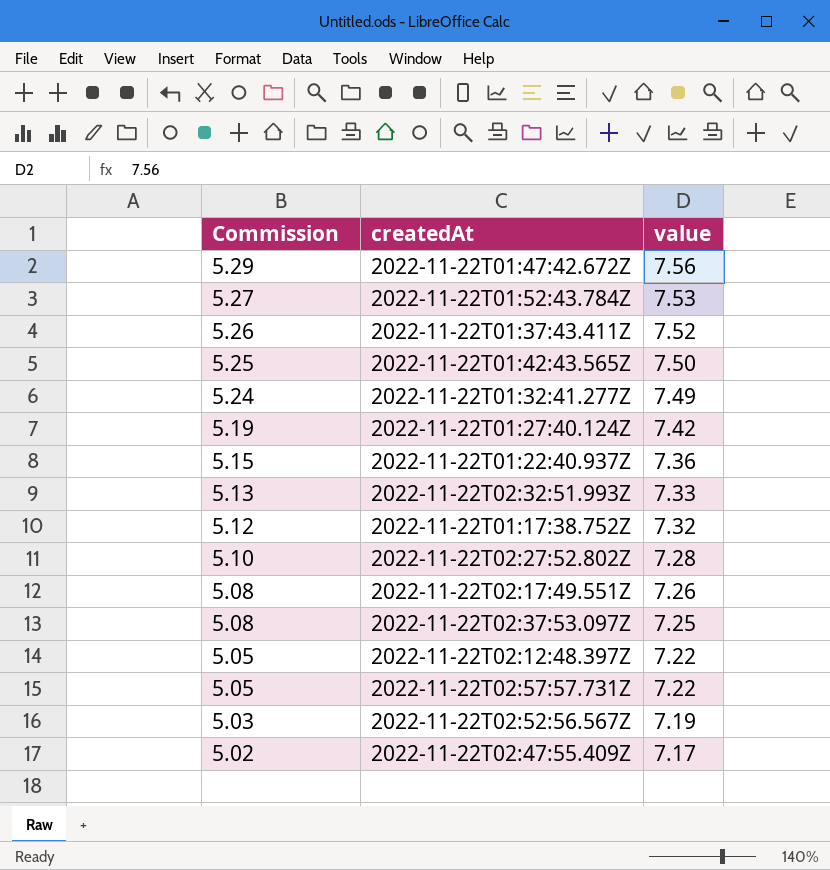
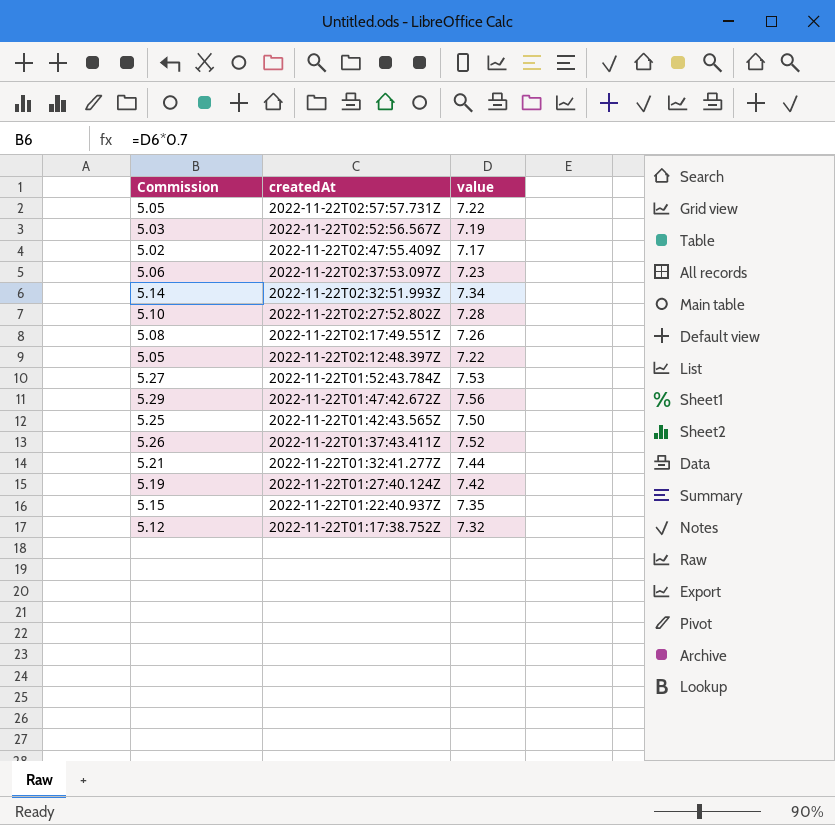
row order: Commission descending -> createdAt descending
2022-11-22T02:37:53.097Z | Commission: 5.08 -> 5.06
2022-11-22T02:37:53.097Z | value: 7.25 -> 7.23
2022-11-22T02:32:51.993Z | Commission: 5.13 -> 5.14
2022-11-22T02:32:51.993Z | value: 7.33 -> 7.34
2022-11-22T01:32:41.277Z | Commission: 5.24 -> 5.21
2022-11-22T01:32:41.277Z | value: 7.49 -> 7.44
2022-11-22T01:22:40.937Z | value: 7.36 -> 7.35

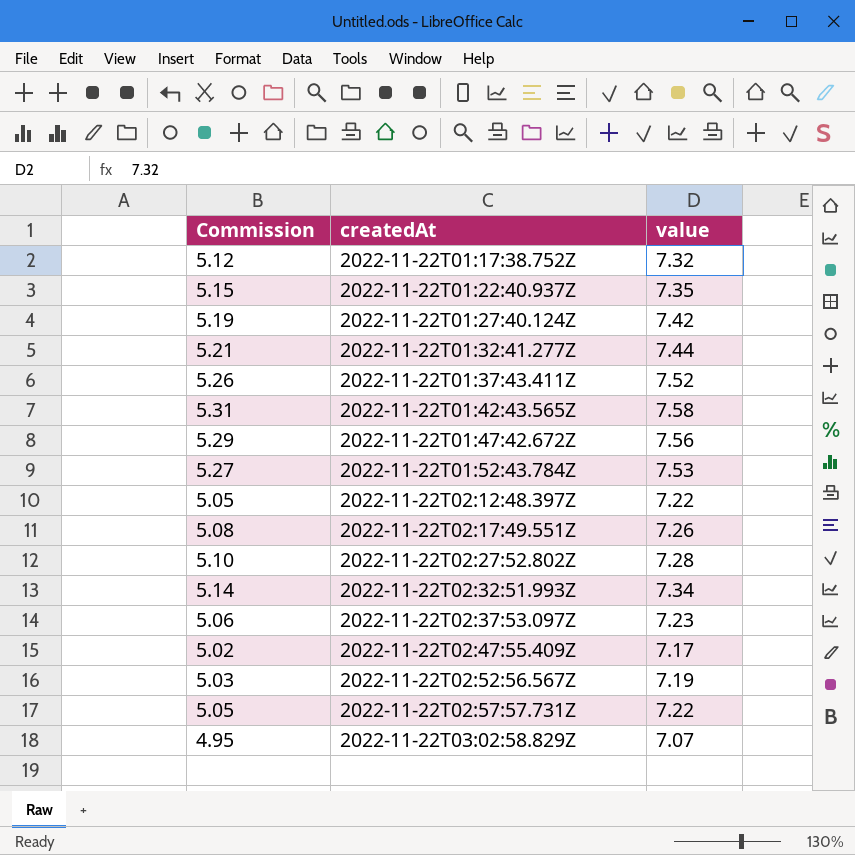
row order: createdAt descending -> createdAt ascending
2022-11-22T01:42:43.565Z | Commission: 5.25 -> 5.31
2022-11-22T01:42:43.565Z | value: 7.50 -> 7.58
row 2022-11-22T03:02:58.829Z: none -> 4.95 | 7.07

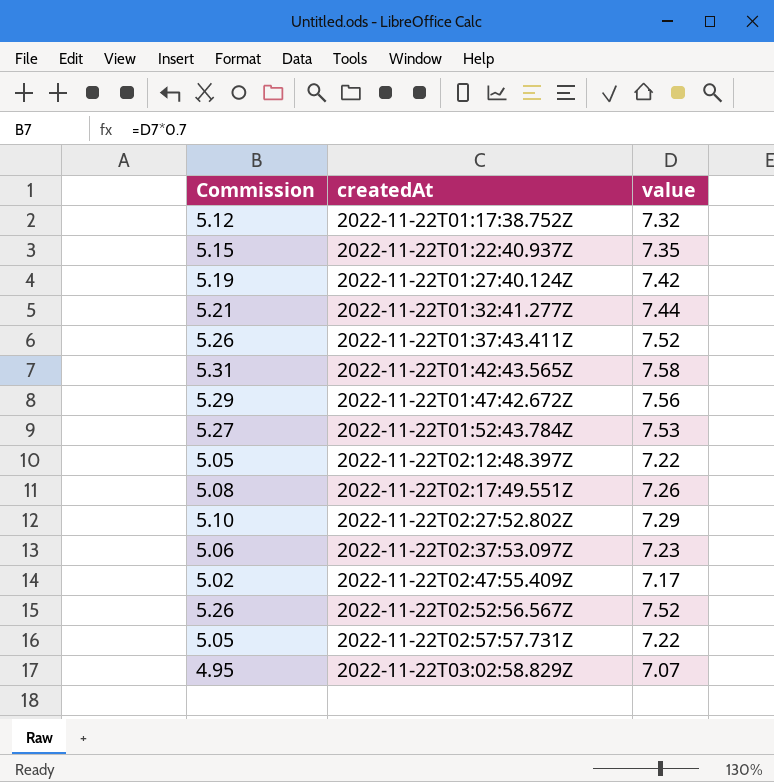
row 2022-11-22T02:32:51.993Z: 5.14 | 7.34 -> none
2022-11-22T02:27:52.802Z | value: 7.28 -> 7.29
2022-11-22T02:52:56.567Z | Commission: 5.03 -> 5.26
2022-11-22T02:52:56.567Z | value: 7.19 -> 7.52

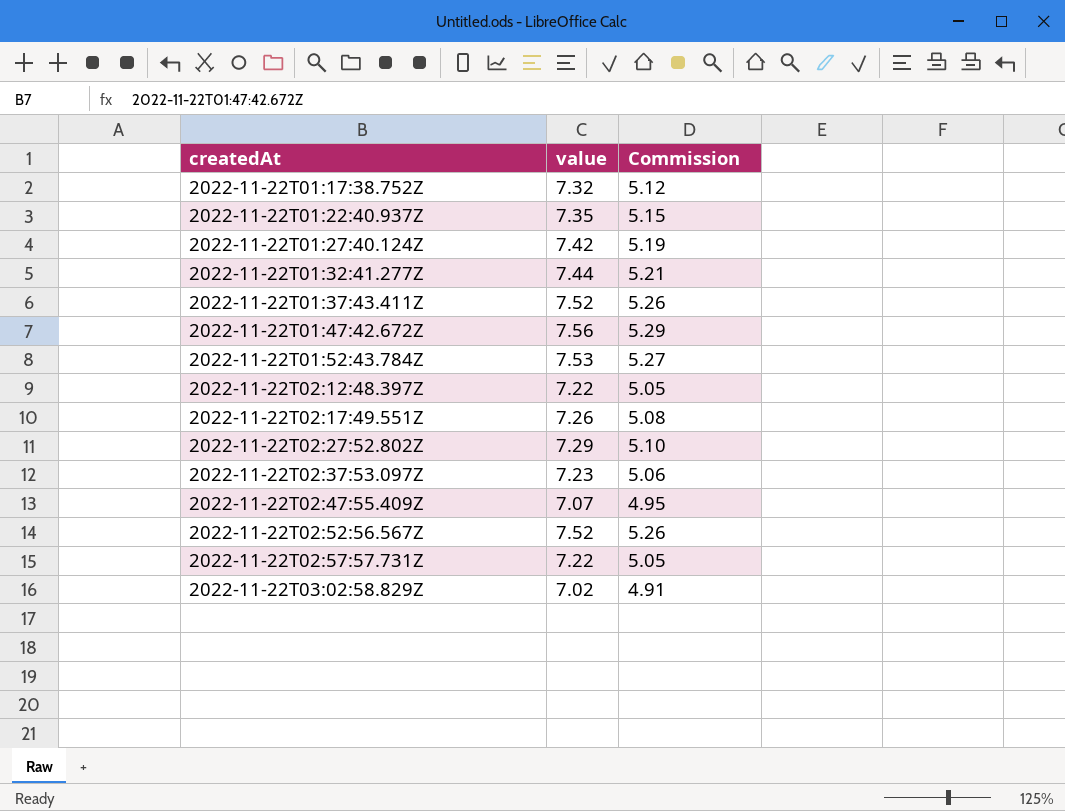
column Commission | position: 1 -> 3
row 2022-11-22T01:42:43.565Z: 5.31 | 7.58 -> none
2022-11-22T02:47:55.409Z | value: 7.17 -> 7.07
2022-11-22T02:47:55.409Z | Commission: 5.02 -> 4.95
2022-11-22T03:02:58.829Z | value: 7.07 -> 7.02
2022-11-22T03:02:58.829Z | Commission: 4.95 -> 4.91

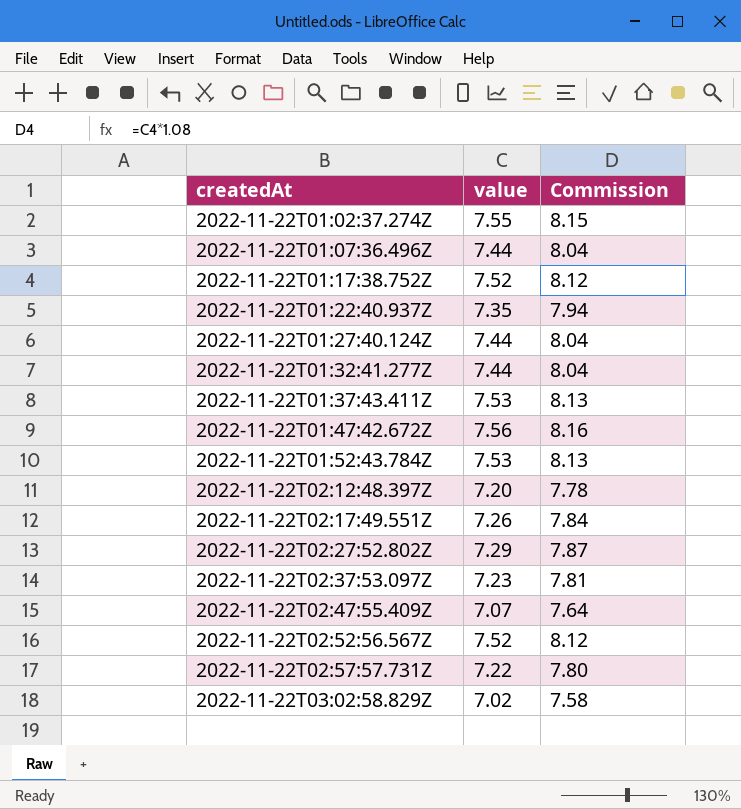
column Commission | formula: [value] * 0.7 -> [value] * 1.08
row 2022-11-22T01:02:37.274Z: none -> 7.55 | 8.15
row 2022-11-22T01:07:36.496Z: none -> 7.44 | 8.04
2022-11-22T01:17:38.752Z | value: 7.32 -> 7.52
2022-11-22T01:27:40.124Z | value: 7.42 -> 7.44
2022-11-22T01:37:43.411Z | value: 7.52 -> 7.53
2022-11-22T02:12:48.397Z | value: 7.22 -> 7.20

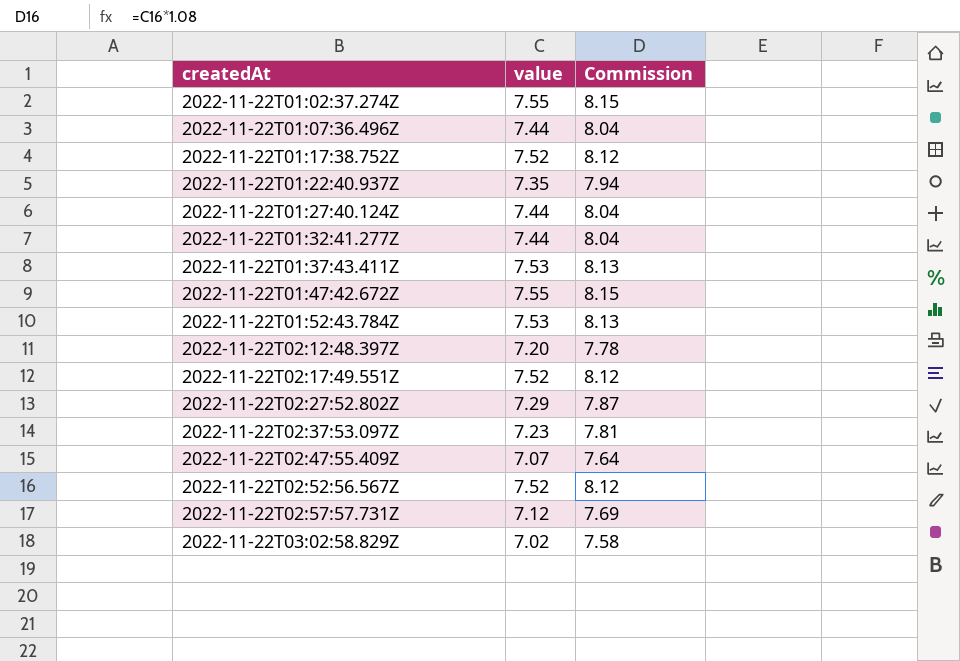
2022-11-22T01:47:42.672Z | value: 7.56 -> 7.55
2022-11-22T01:47:42.672Z | Commission: 8.16 -> 8.15
2022-11-22T02:17:49.551Z | value: 7.26 -> 7.52
2022-11-22T02:17:49.551Z | Commission: 7.84 -> 8.12
2022-11-22T02:57:57.731Z | value: 7.22 -> 7.12
2022-11-22T02:57:57.731Z | Commission: 7.80 -> 7.69

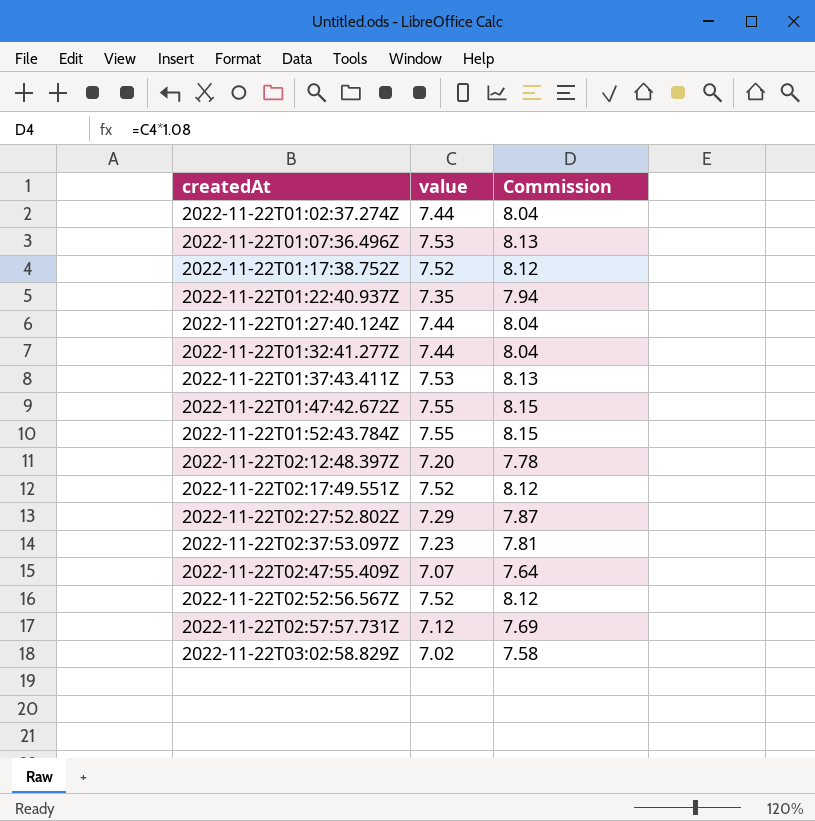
2022-11-22T01:02:37.274Z | value: 7.55 -> 7.44
2022-11-22T01:02:37.274Z | Commission: 8.15 -> 8.04
2022-11-22T01:07:36.496Z | value: 7.44 -> 7.53
2022-11-22T01:07:36.496Z | Commission: 8.04 -> 8.13
2022-11-22T01:52:43.784Z | value: 7.53 -> 7.55
2022-11-22T01:52:43.784Z | Commission: 8.13 -> 8.15

